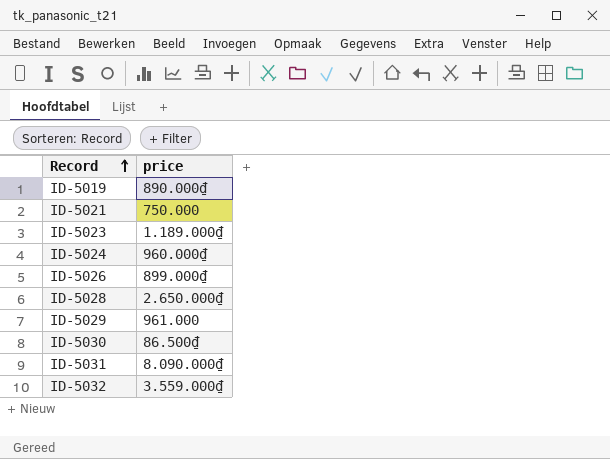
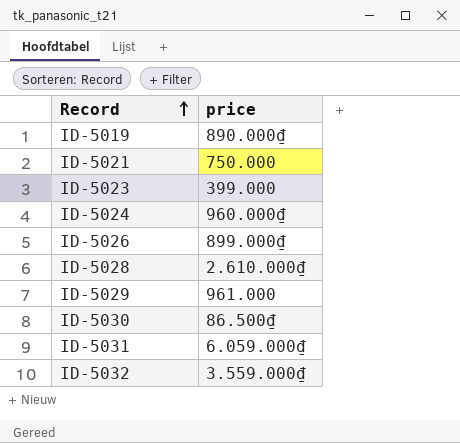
ID-5023 | price: 1.189.000₫ -> 399.000
ID-5028 | price: 2.650.000₫ -> 2.610.000₫
ID-5031 | price: 8.090.000₫ -> 6.059.000₫

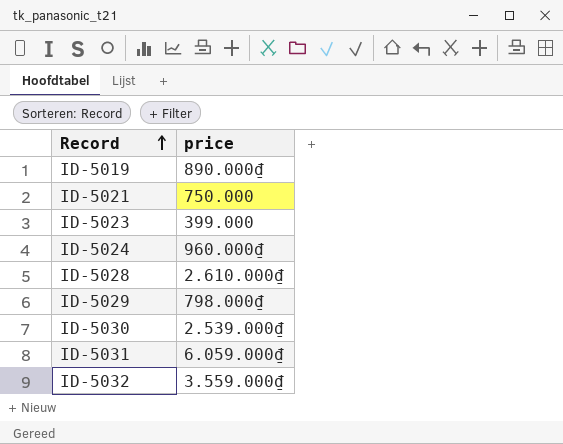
row ID-5026: 899.000₫ -> none
ID-5029 | price: 961.000 -> 798.000₫
ID-5030 | price: 86.500₫ -> 2.539.000₫

